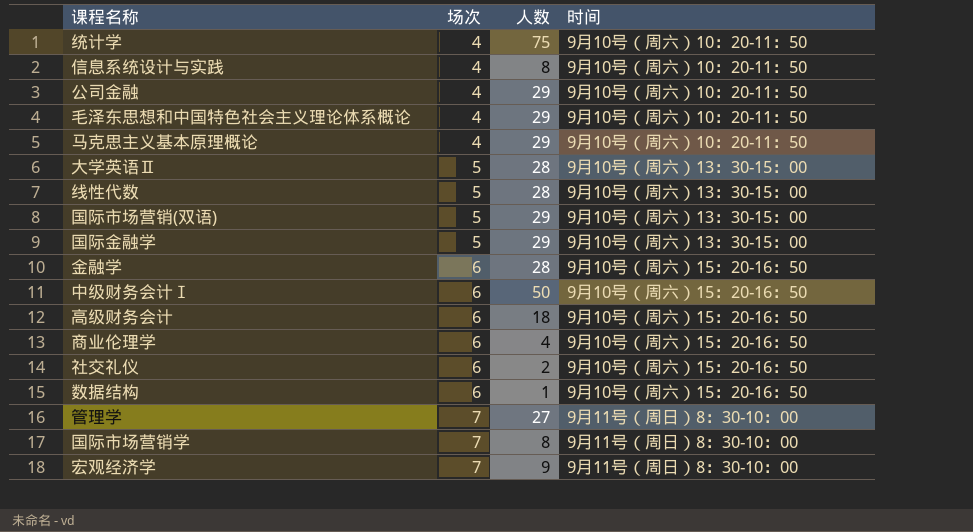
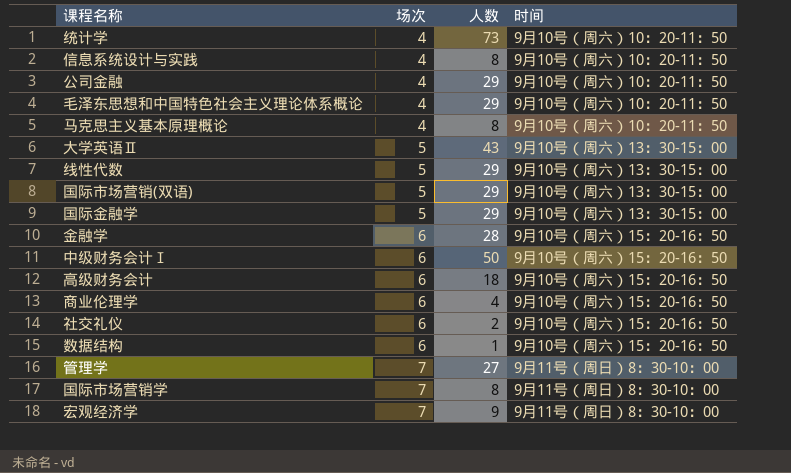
统计学 | 人数: 75 -> 73
马克思主义基本原理概论 | 人数: 29 -> 8
大学英语Ⅱ | 人数: 28 -> 43
线性代数 | 人数: 28 -> 29

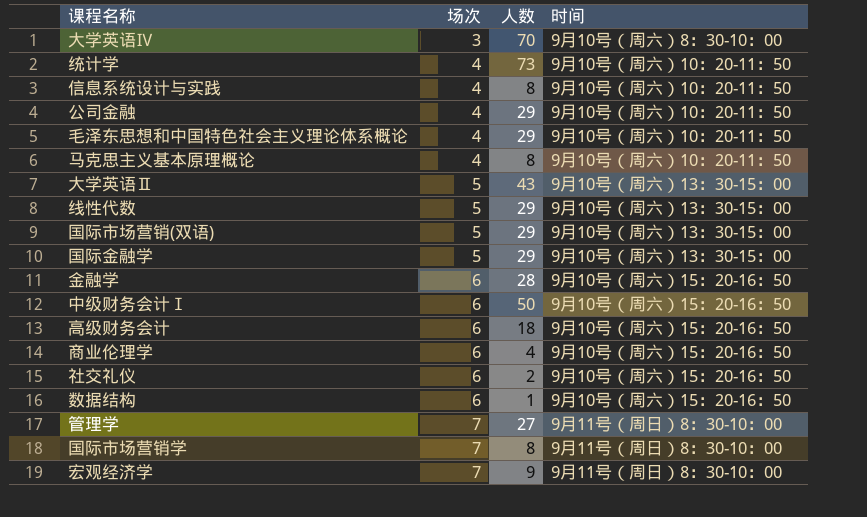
row 大学英语Ⅳ: none -> 3 | 70 | 9月10号（周六）8：30-10：00

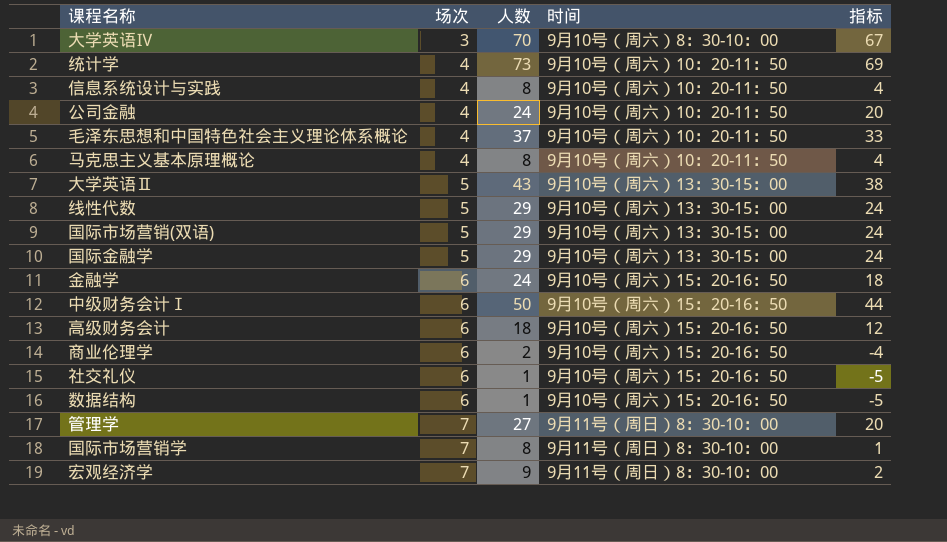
column 指标 | formula: none -> [人数] - [场次]
公司金融 | 人数: 29 -> 24
毛泽东思想和中国特色社会主义理论体系概论 | 人数: 29 -> 37
金融学 | 人数: 28 -> 24
商业伦理学 | 人数: 4 -> 2
社交礼仪 | 人数: 2 -> 1

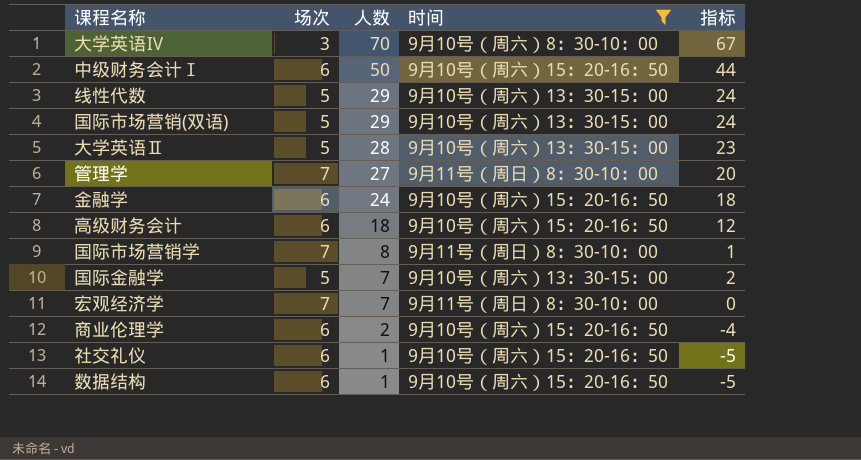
filter: none -> 时间 != 9月10号（周六）10：20-11：50
row order: 场次 ascending -> 人数 descending
大学英语Ⅱ | 人数: 43 -> 28
大学英语Ⅱ | 指标: 38 -> 23
国际金融学 | 人数: 29 -> 7
国际金融学 | 指标: 24 -> 2
宏观经济学 | 人数: 9 -> 7
宏观经济学 | 指标: 2 -> 0

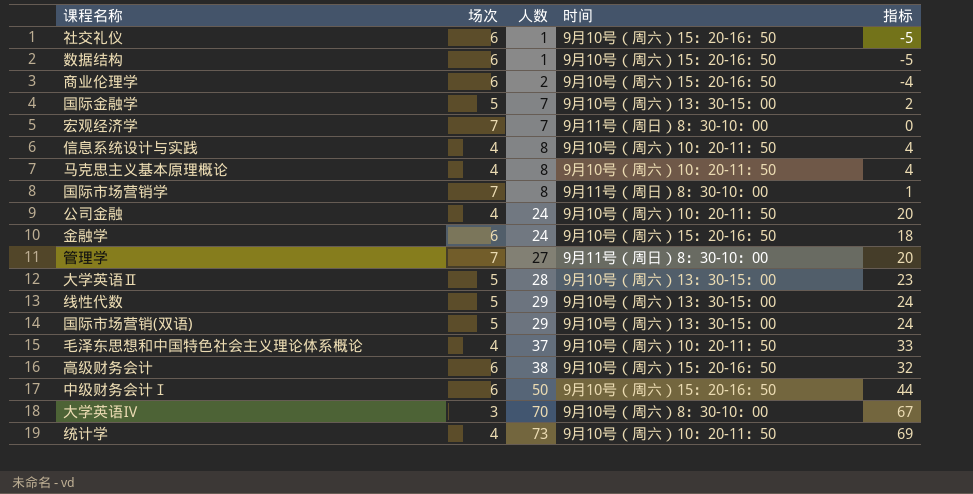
filter: 时间 != 9月10号（周六）10：20-11：50 -> none
row order: 人数 descending -> 人数 ascending
高级财务会计 | 人数: 18 -> 38
高级财务会计 | 指标: 12 -> 32

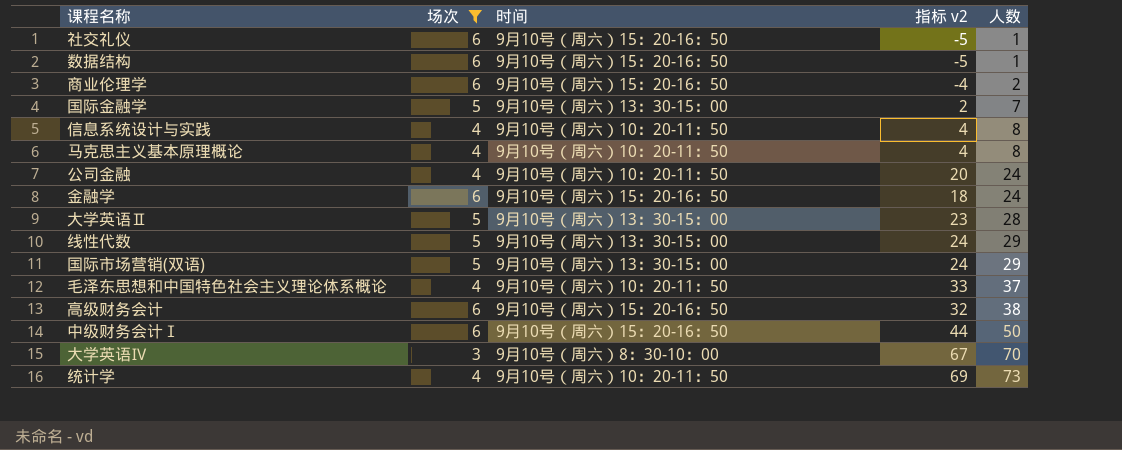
filter: none -> 场次 != 7
column name: 指标 -> 指标 v2
column 人数 | position: 3 -> 5

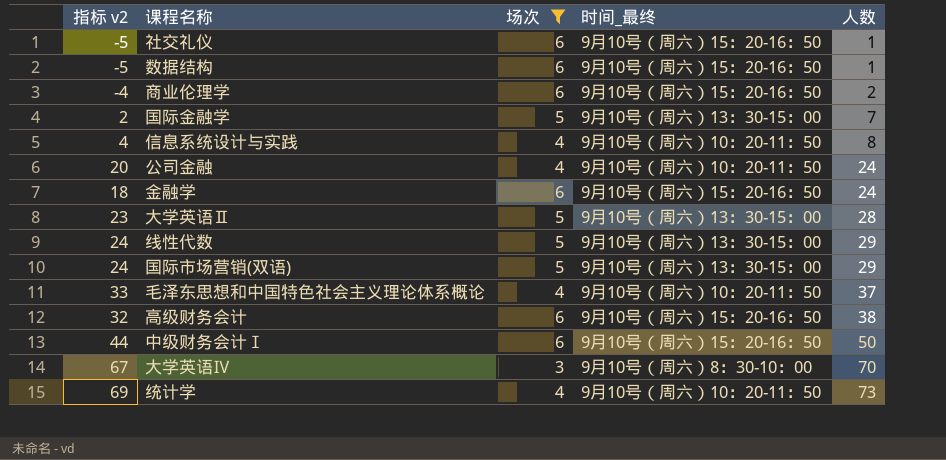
column 指标 v2 | position: 4 -> 1
column name: 时间 -> 时间_最终
row 马克思主义基本原理概论: 4 | 9月10号（周六）10：20-11：50 | 4 | 8 -> none

